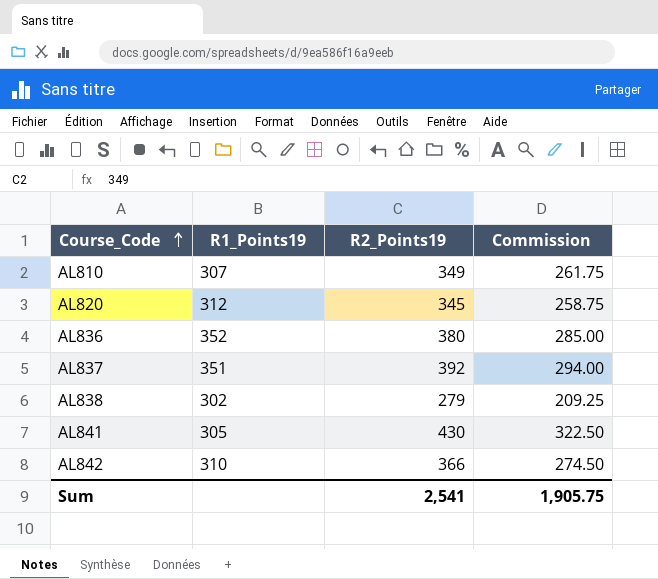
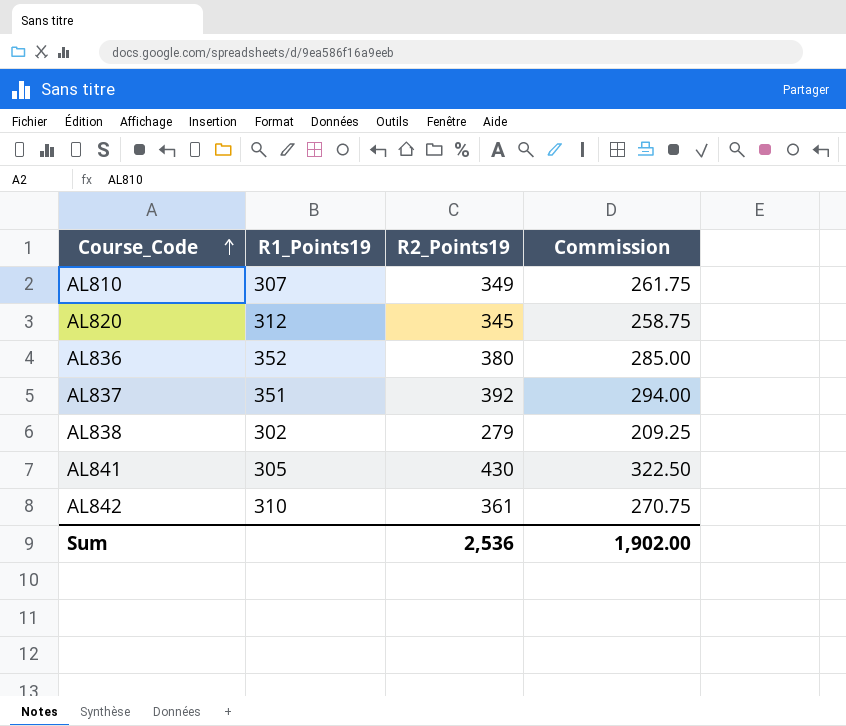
AL842 | R2_Points19: 366 -> 361
AL842 | Commission: 274.50 -> 270.75
Sum | R2_Points19: 2,541 -> 2,536
Sum | Commission: 1,905.75 -> 1,902.00

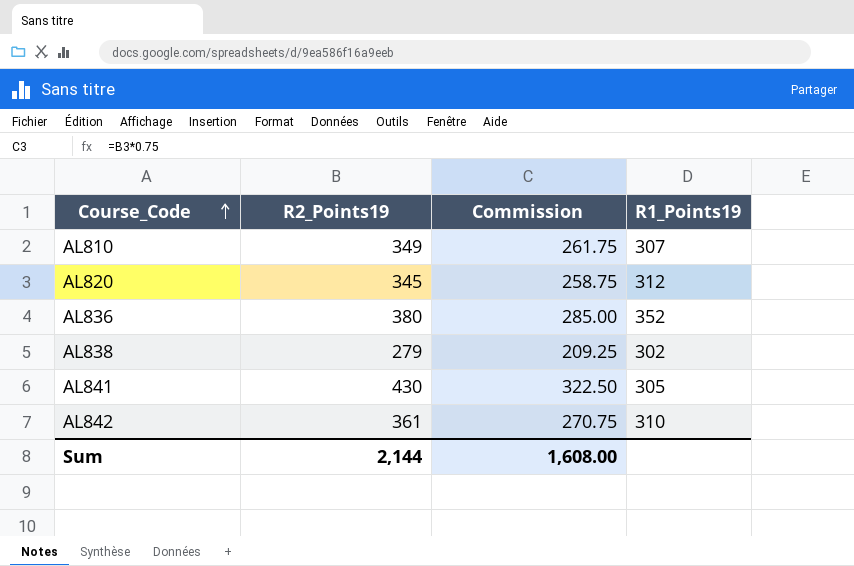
column R1_Points19 | position: 2 -> 4
row AL837: 351 | 392 | 294.00 -> none
Sum | R2_Points19: 2,536 -> 2,144
Sum | Commission: 1,902.00 -> 1,608.00

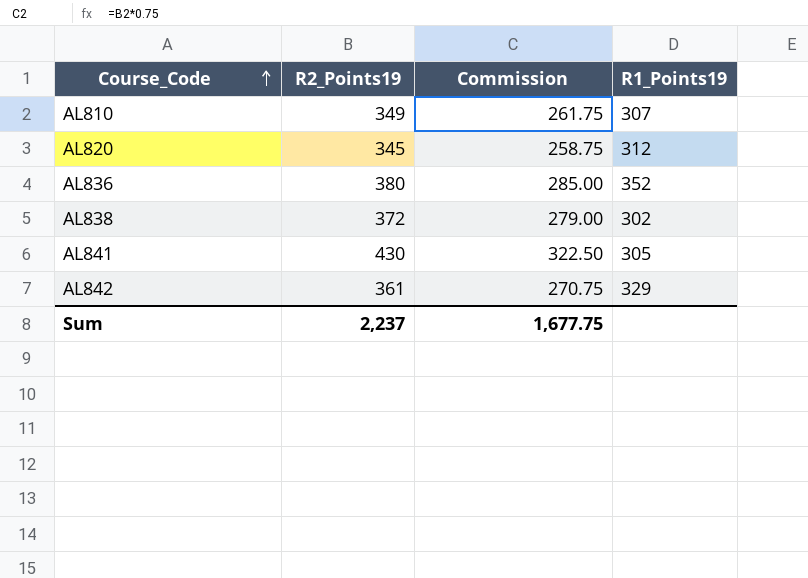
AL838 | R2_Points19: 279 -> 372
AL838 | Commission: 209.25 -> 279.00
AL842 | R1_Points19: 310 -> 329
Sum | R2_Points19: 2,144 -> 2,237
Sum | Commission: 1,608.00 -> 1,677.75

